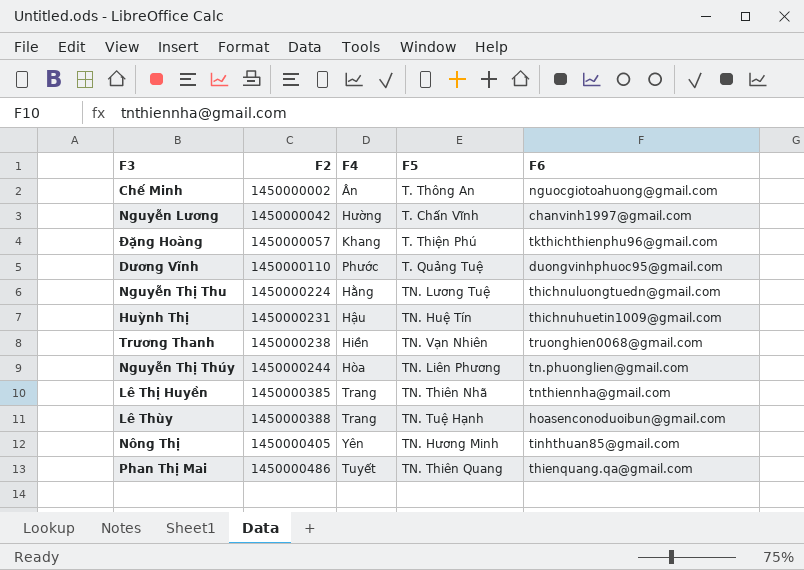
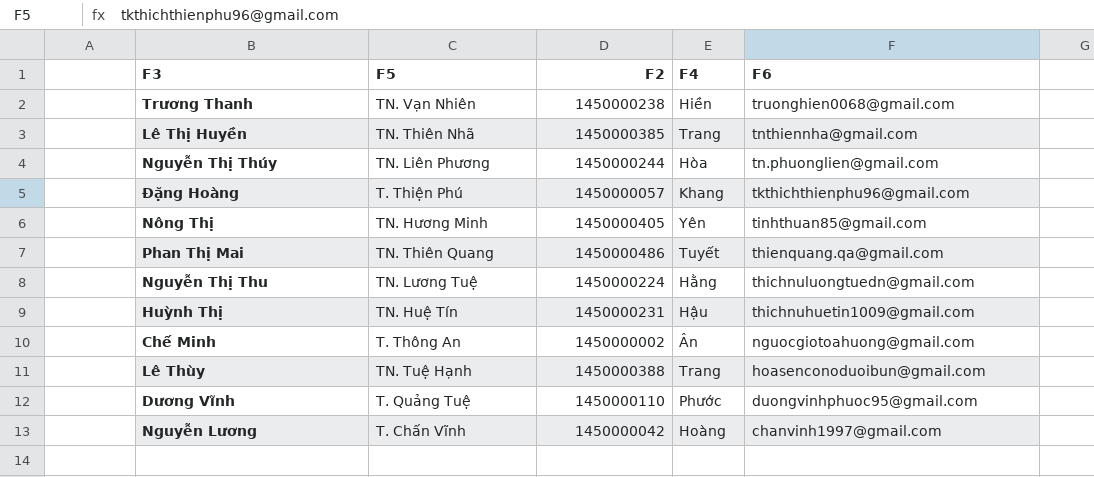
row order: F2 ascending -> F6 descending
column F5 | position: 4 -> 2
Nguyễn Lương | F4: Hường -> Hoàng

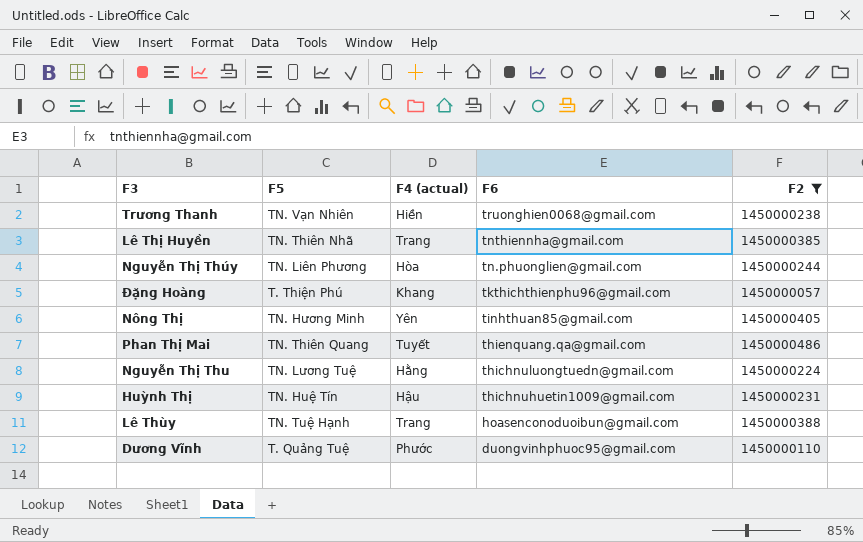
filter: none -> F2 >= 1450000057
column name: F4 -> F4 (actual)
column F2 | position: 3 -> 5

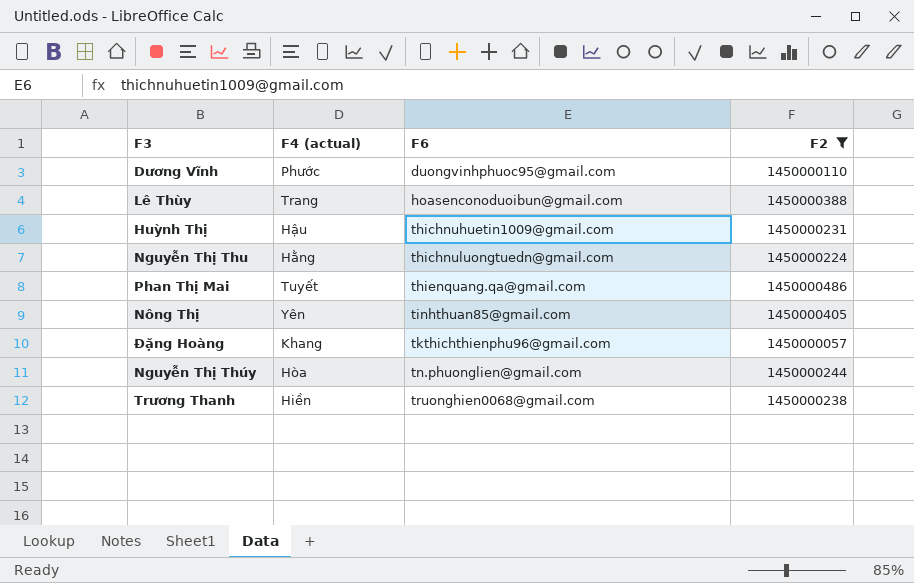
row order: F6 descending -> F6 ascending
column F5 | position: 2 -> none
row Lê Thị Huyền: TN. Thiên Nhã | Trang | tnthiennha@gmail.com | 1450000385 -> none

